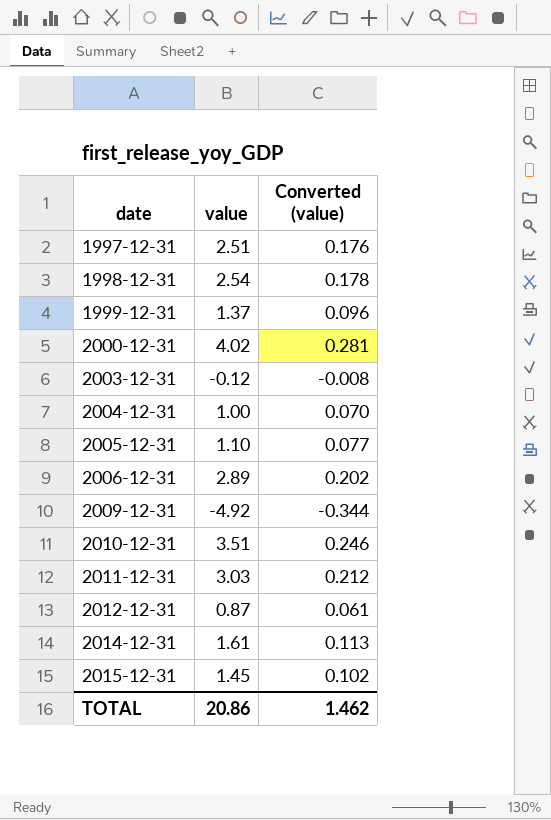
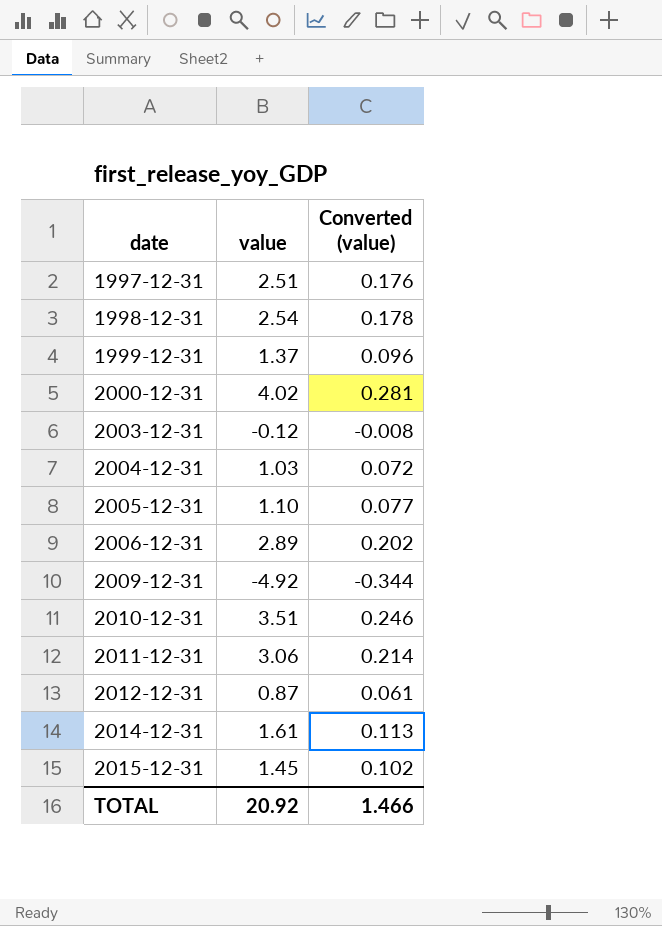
2004-12-31 | value: 1.00 -> 1.03
2004-12-31 | Converted (value): 0.070 -> 0.072
2011-12-31 | value: 3.03 -> 3.06
2011-12-31 | Converted (value): 0.212 -> 0.214
TOTAL | value: 20.86 -> 20.92
TOTAL | Converted (value): 1.462 -> 1.466

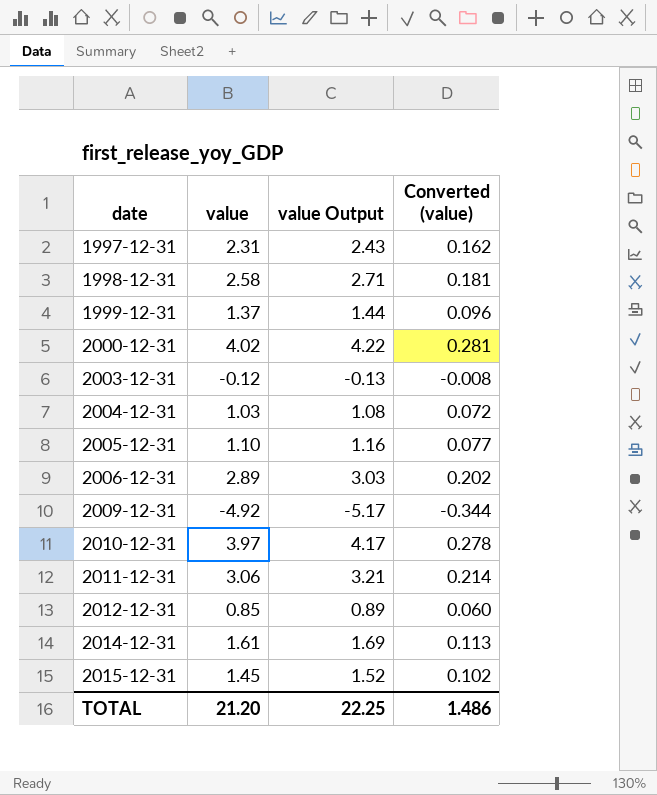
column value Output | formula: none -> [value] * 1.05
1997-12-31 | value: 2.51 -> 2.31
1997-12-31 | Converted (value): 0.176 -> 0.162
1998-12-31 | value: 2.54 -> 2.58
1998-12-31 | Converted (value): 0.178 -> 0.181
2010-12-31 | value: 3.51 -> 3.97
2010-12-31 | Converted (value): 0.246 -> 0.278
2012-12-31 | value: 0.87 -> 0.85
2012-12-31 | Converted (value): 0.061 -> 0.060
TOTAL | value: 20.92 -> 21.20
TOTAL | Converted (value): 1.466 -> 1.486

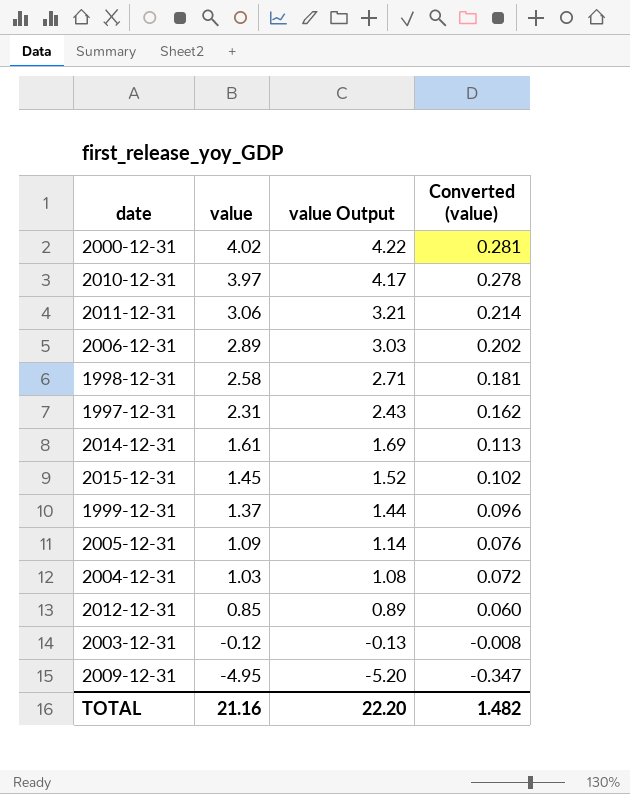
row order: date ascending -> value descending
2005-12-31 | value: 1.10 -> 1.09
2005-12-31 | value Output: 1.16 -> 1.14
2005-12-31 | Converted (value): 0.077 -> 0.076
2009-12-31 | value: -4.92 -> -4.95
2009-12-31 | value Output: -5.17 -> -5.20
2009-12-31 | Converted (value): -0.344 -> -0.347
TOTAL | value: 21.20 -> 21.16
TOTAL | value Output: 22.25 -> 22.20
TOTAL | Converted (value): 1.486 -> 1.482

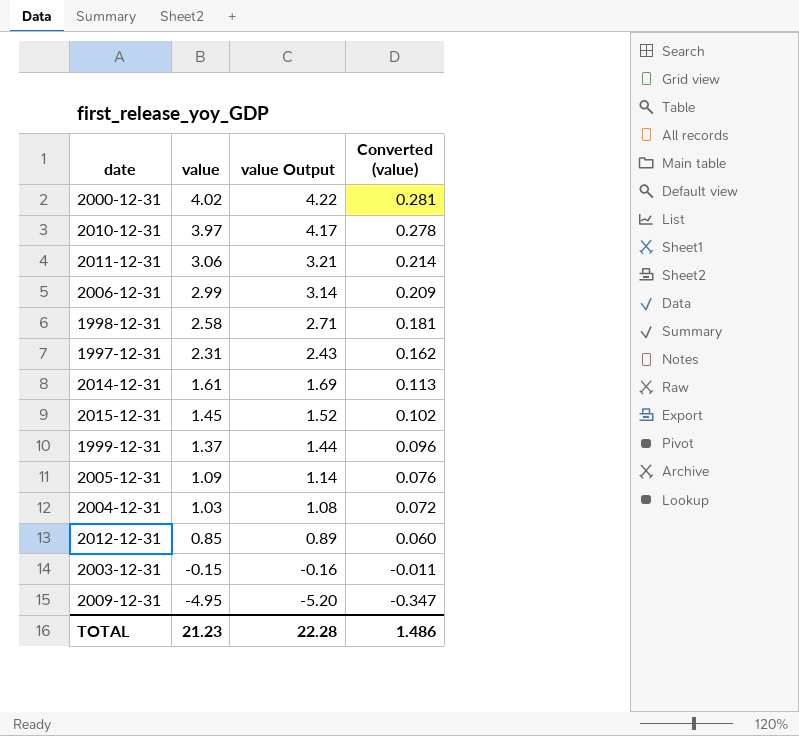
2006-12-31 | value: 2.89 -> 2.99
2006-12-31 | value Output: 3.03 -> 3.14
2006-12-31 | Converted (value): 0.202 -> 0.209
2003-12-31 | value: -0.12 -> -0.15
2003-12-31 | value Output: -0.13 -> -0.16
2003-12-31 | Converted (value): -0.008 -> -0.011
TOTAL | value: 21.16 -> 21.23
TOTAL | value Output: 22.20 -> 22.28
TOTAL | Converted (value): 1.482 -> 1.486

